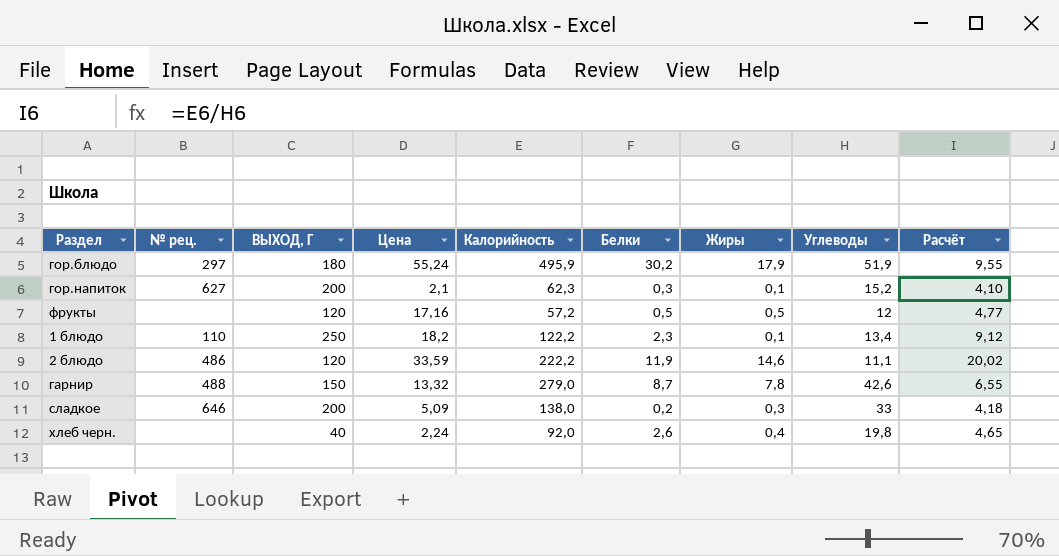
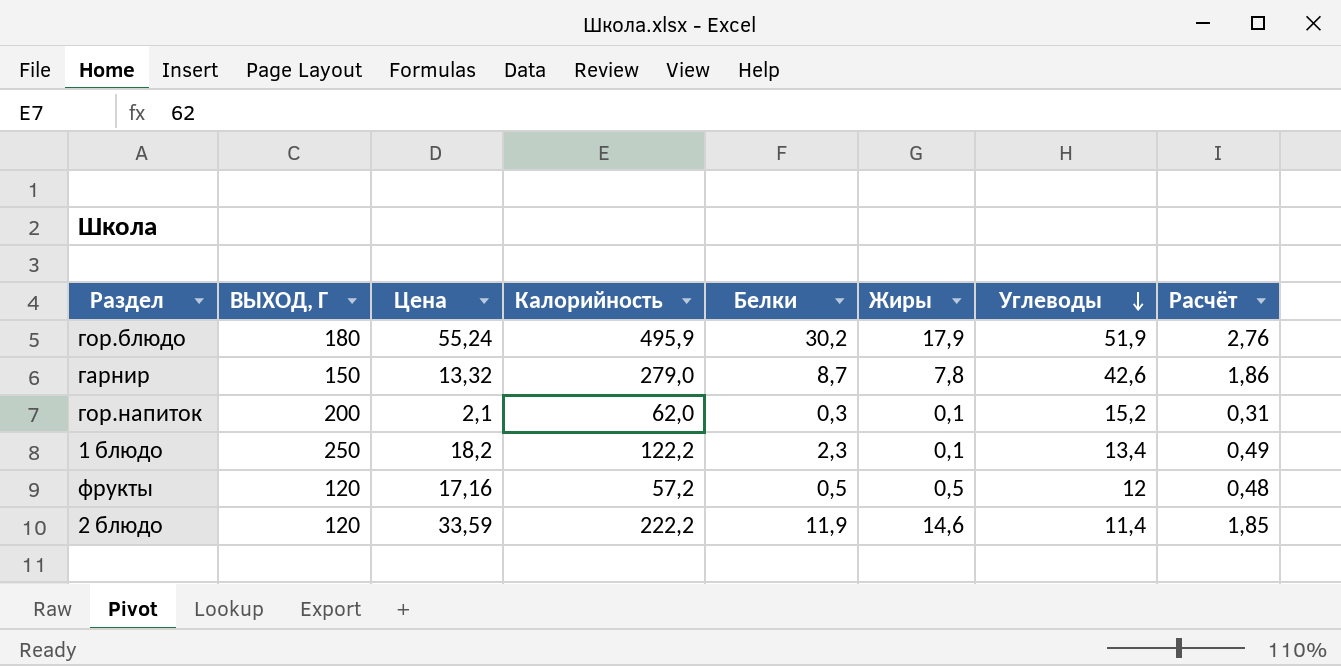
row order: none -> Углеводы descending
column № рец. | position: 2 -> none
column Расчёт | formula: [Калорийность] / [Углеводы] -> [Калорийность] / [ВЫХОД, Г]
row сладкое: 646 | 200 | 5,09 | 138,0 | 0,2 | 0,3 | 33 | 4,18 -> none
row хлеб черн.: none | 40 | 2,24 | 92,0 | 2,6 | 0,4 | 19,8 | 4,65 -> none
гор.напиток | Калорийность: 62,3 -> 62,0
2 блюдо | Углеводы: 11,1 -> 11,4

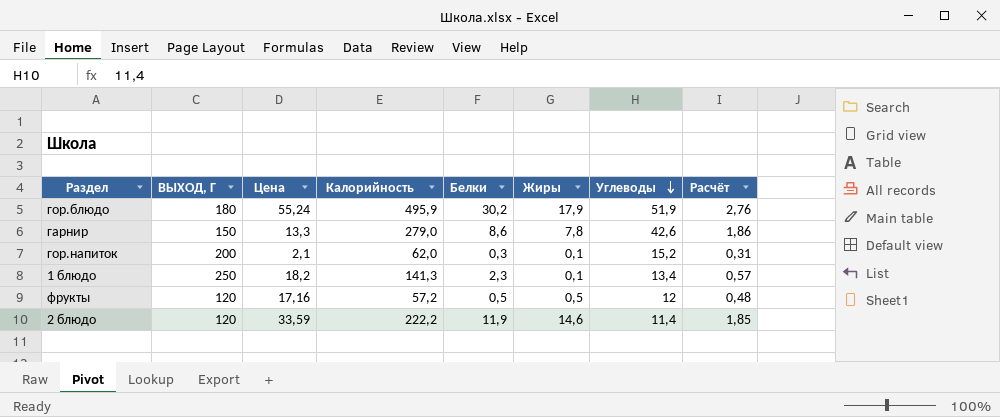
гарнир | Цена: 13,32 -> 13,3
гарнир | Белки: 8,7 -> 8,6
1 блюдо | Калорийность: 122,2 -> 141,3
1 блюдо | Расчёт: 0,49 -> 0,57

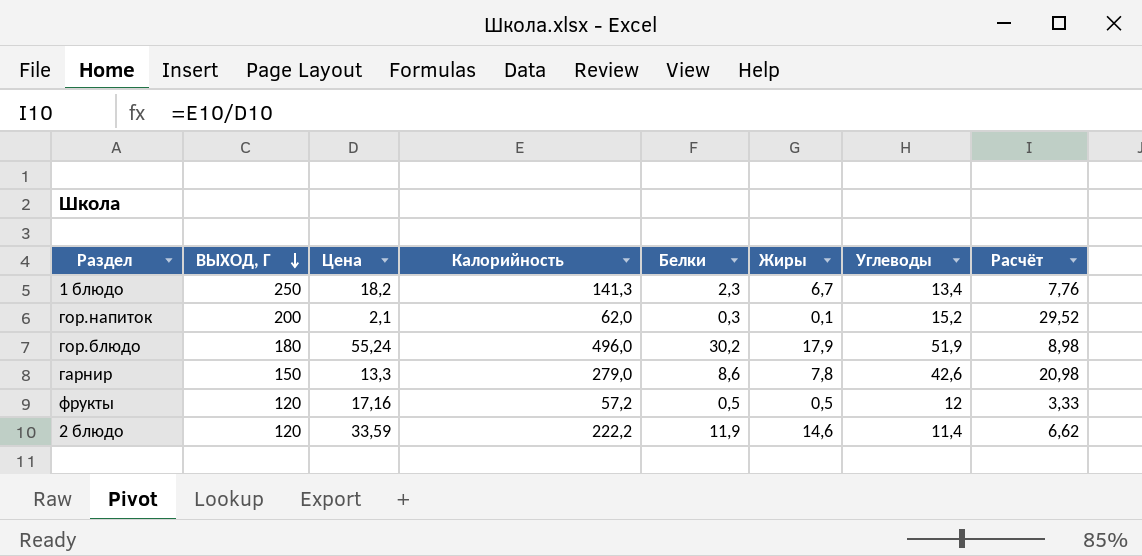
row order: Углеводы descending -> ВЫХОД, Г descending
column Расчёт | formula: [Калорийность] / [ВЫХОД, Г] -> [Калорийность] / [Цена]
1 блюдо | Жиры: 0,1 -> 6,7
гор.блюдо | Калорийность: 495,9 -> 496,0

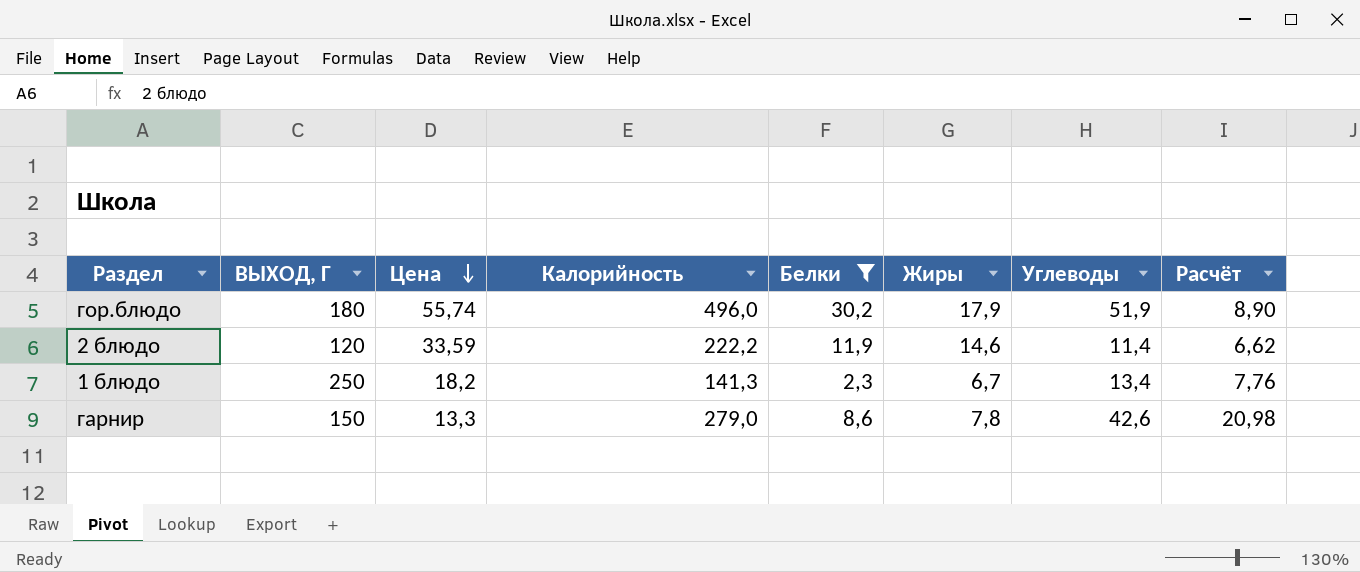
filter: none -> Белки >= 2,3
row order: ВЫХОД, Г descending -> Цена descending
гор.блюдо | Цена: 55,24 -> 55,74
гор.блюдо | Расчёт: 8,98 -> 8,90

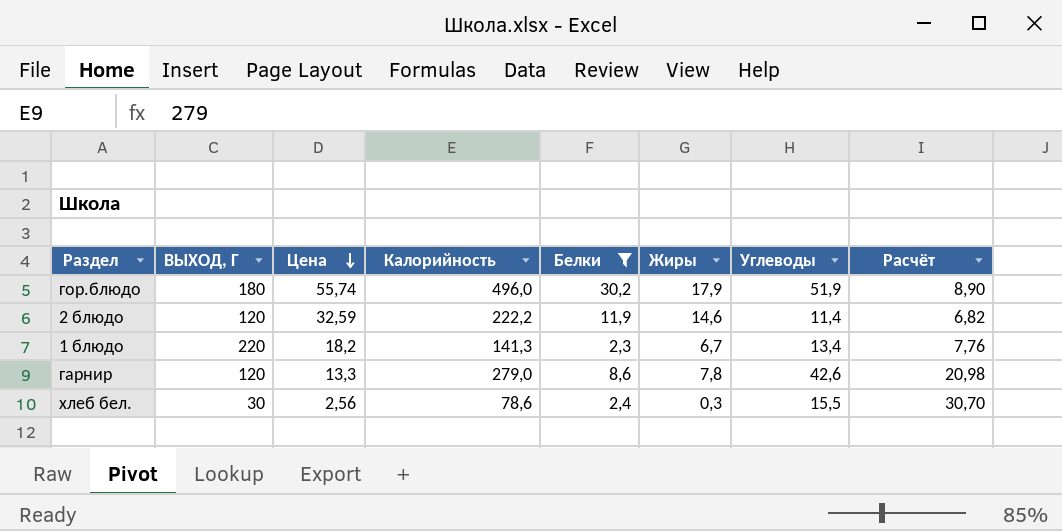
2 блюдо | Цена: 33,59 -> 32,59
2 блюдо | Расчёт: 6,62 -> 6,82
1 блюдо | ВЫХОД, Г: 250 -> 220
гарнир | ВЫХОД, Г: 150 -> 120
row хлеб бел.: none -> 30 | 2,56 | 78,6 | 2,4 | 0,3 | 15,5 | 30,70

